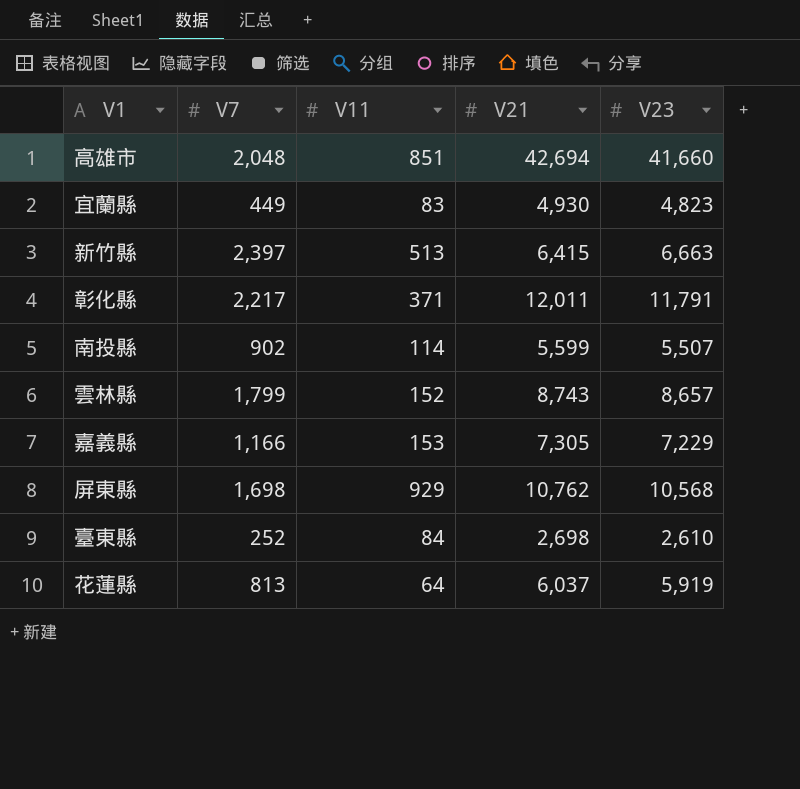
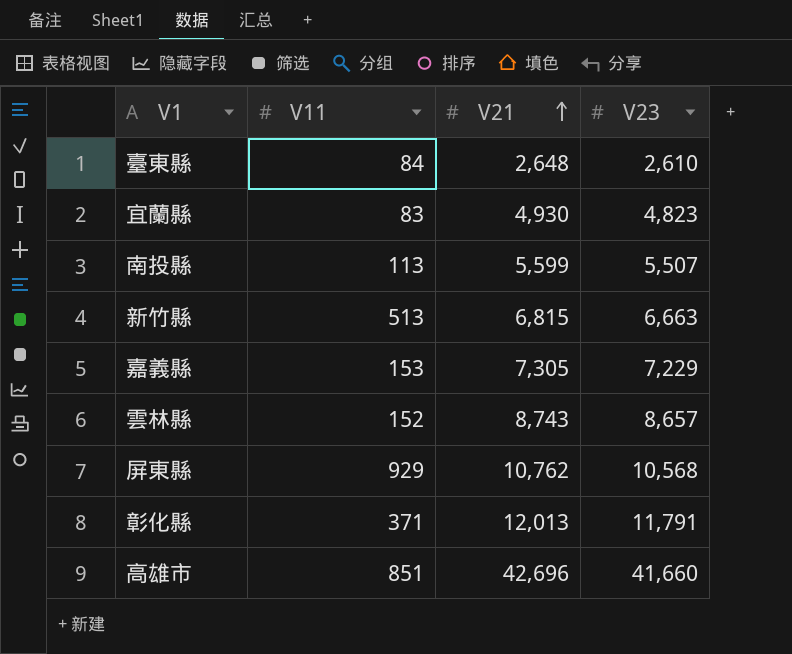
row order: none -> V21 ascending
column V7 | position: 2 -> none
row 花蓮縣: 813 | 64 | 6,037 | 5,919 -> none
臺東縣 | V21: 2,698 -> 2,648
南投縣 | V11: 114 -> 113
新竹縣 | V21: 6,415 -> 6,815
彰化縣 | V21: 12,011 -> 12,013
高雄市 | V21: 42,694 -> 42,696

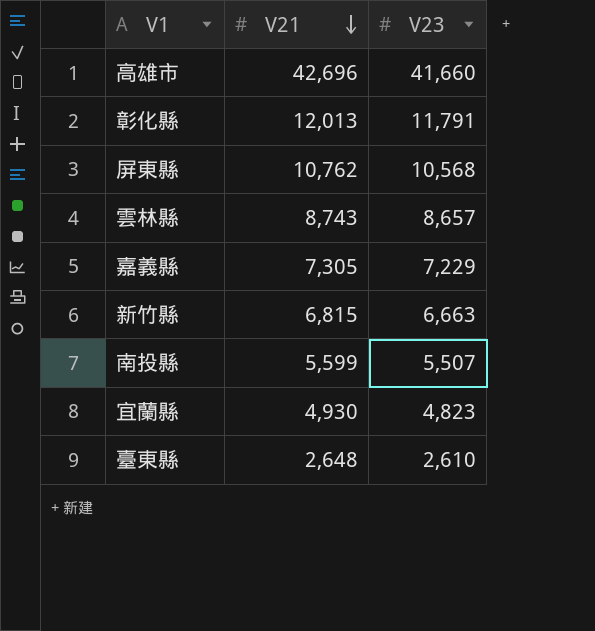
row order: V21 ascending -> V21 descending
column V11 | position: 2 -> none

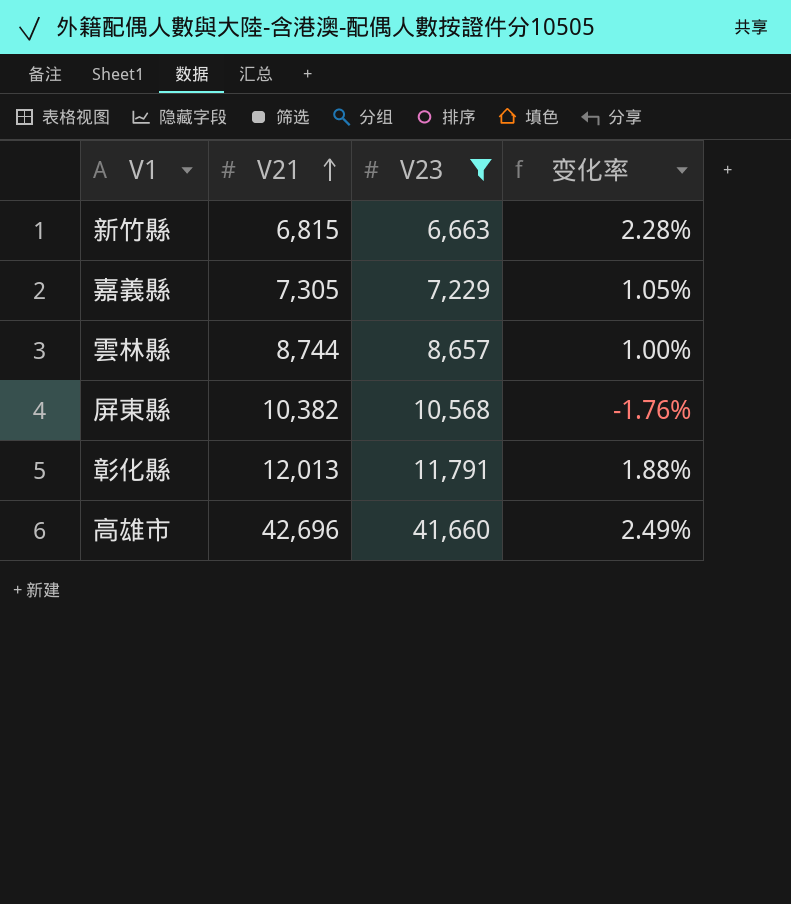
filter: none -> V23 >= 6,663
row order: V21 descending -> V21 ascending
column 变化率 | formula: none -> ([V21] - [V23]) / [V23]
雲林縣 | V21: 8,743 -> 8,744
屏東縣 | V21: 10,762 -> 10,382

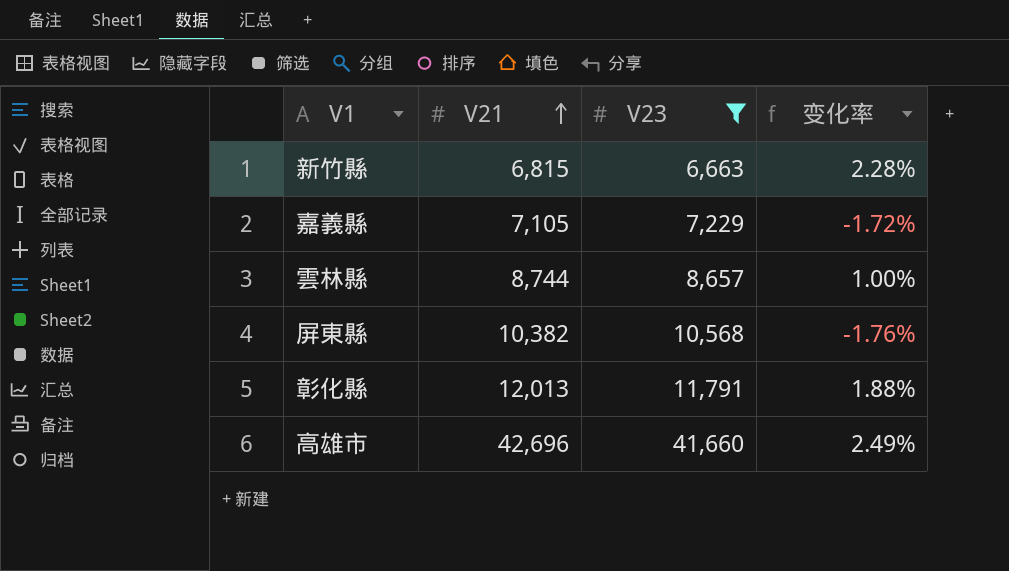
嘉義縣 | V21: 7,305 -> 7,105
嘉義縣 | 变化率: 1.05% -> -1.72%

